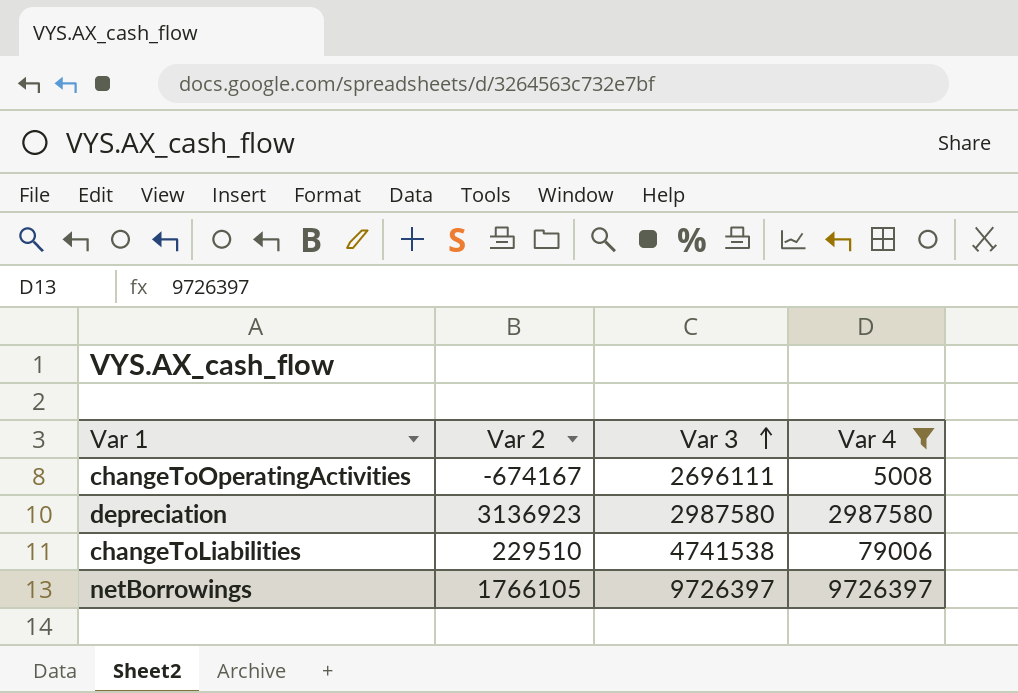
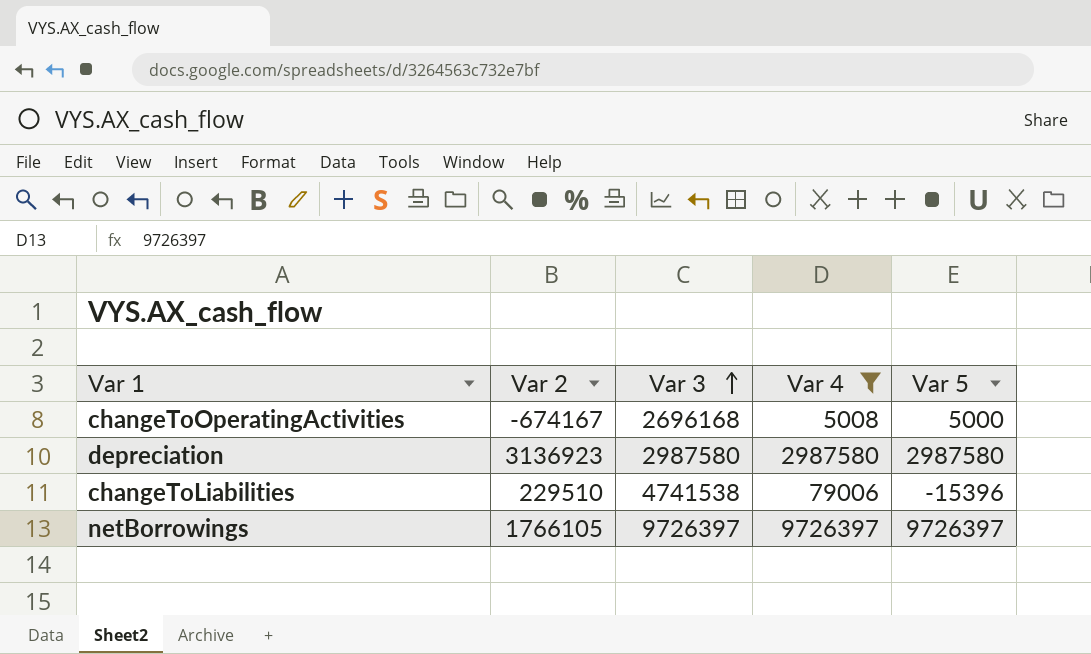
column Var 5 | position: none -> 5
changeToOperatingActivities | Var 3: 2696111 -> 2696168

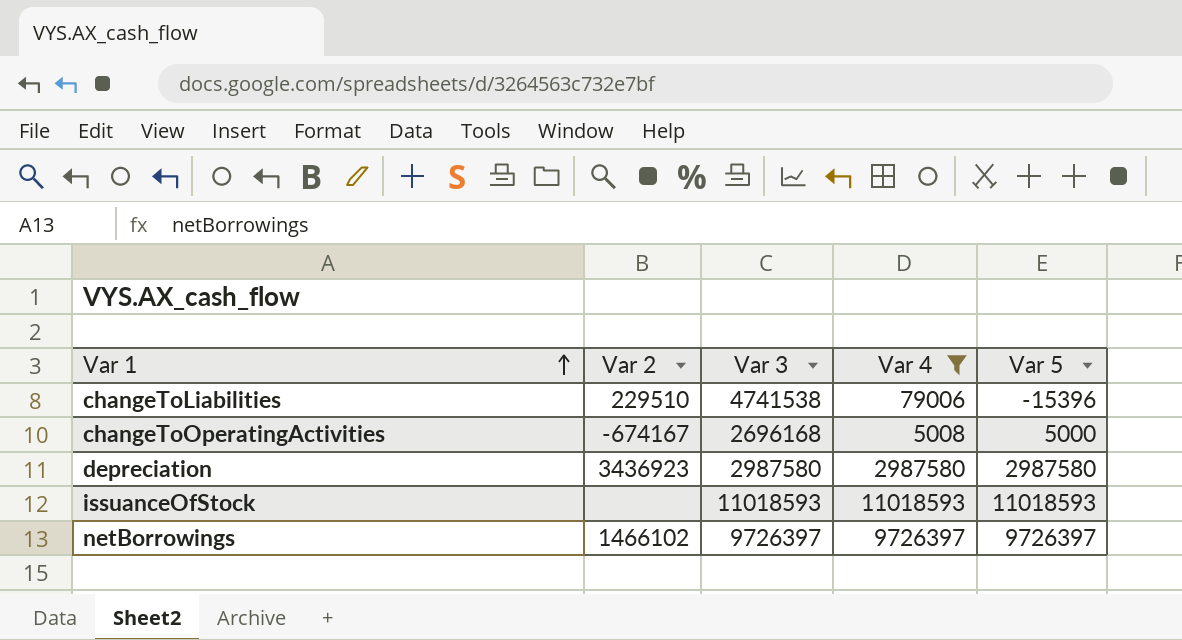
row order: Var 3 ascending -> Var 1 ascending
depreciation | Var 2: 3136923 -> 3436923
row issuanceOfStock: none -> none | 11018593 | 11018593 | 11018593
netBorrowings | Var 2: 1766105 -> 1466102

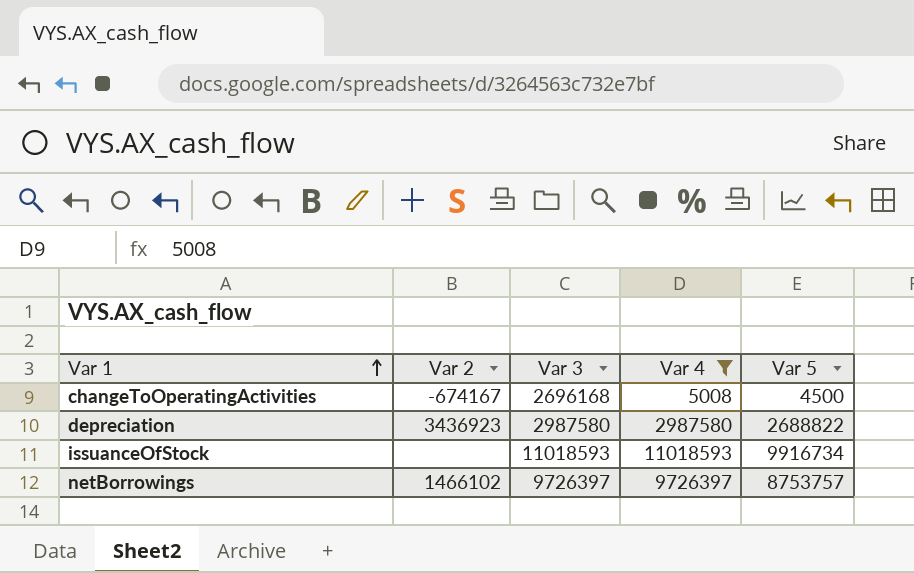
row changeToLiabilities: 229510 | 4741538 | 79006 | -15396 -> none
changeToOperatingActivities | Var 5: 5000 -> 4500
depreciation | Var 5: 2987580 -> 2688822
issuanceOfStock | Var 5: 11018593 -> 9916734
netBorrowings | Var 5: 9726397 -> 8753757

